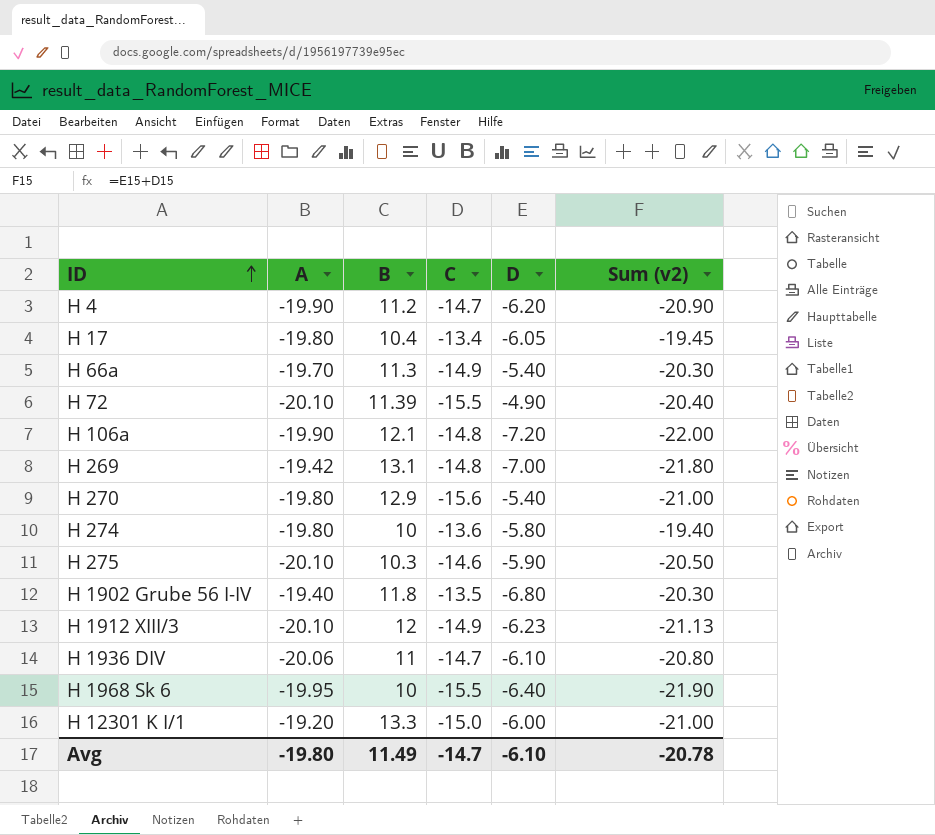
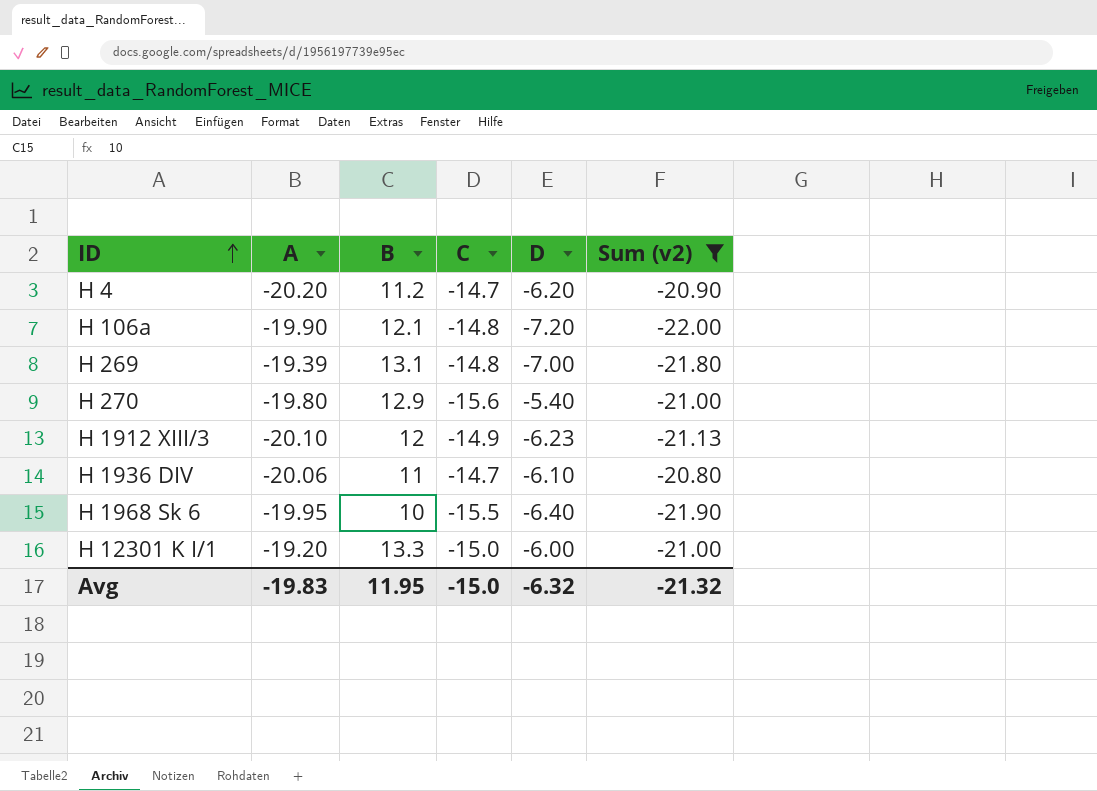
filter: none -> Sum (v2) <= -20.80
H 4 | A: -19.90 -> -20.20
H 269 | A: -19.42 -> -19.39
Avg | A: -19.80 -> -19.83
Avg | B: 11.49 -> 11.95
Avg | C: -14.7 -> -15.0
Avg | D: -6.10 -> -6.32
Avg | Sum (v2): -20.78 -> -21.32

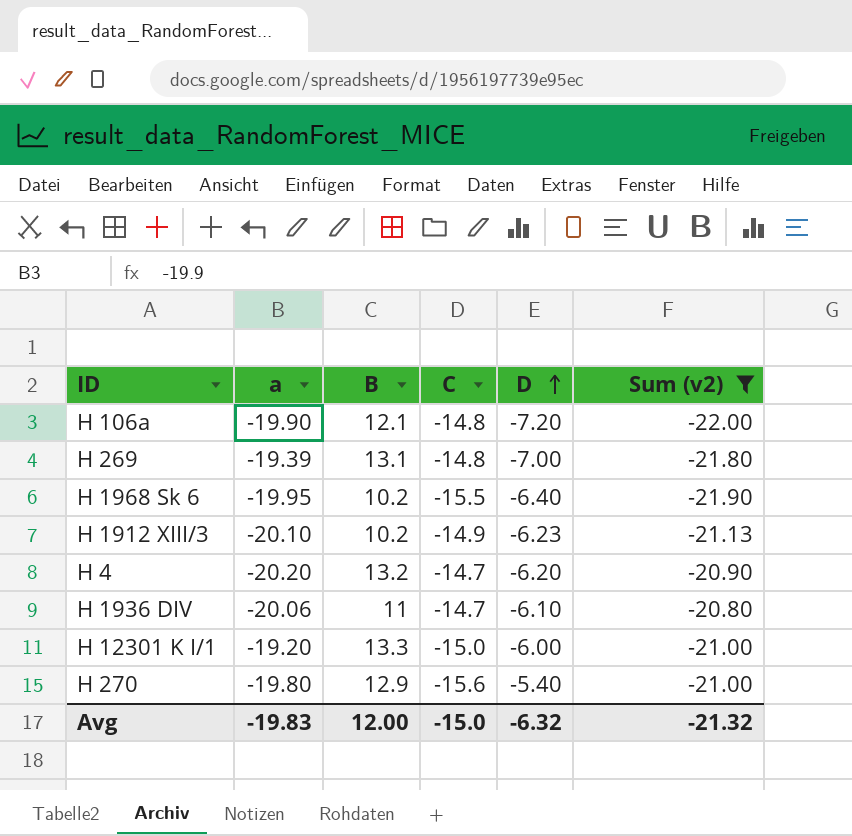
row order: ID ascending -> D ascending
column name: A -> a
H 1968 Sk 6 | B: 10 -> 10.2
H 1912 XIII/3 | B: 12 -> 10.2
H 4 | B: 11.2 -> 13.2
Avg | B: 11.95 -> 12.00

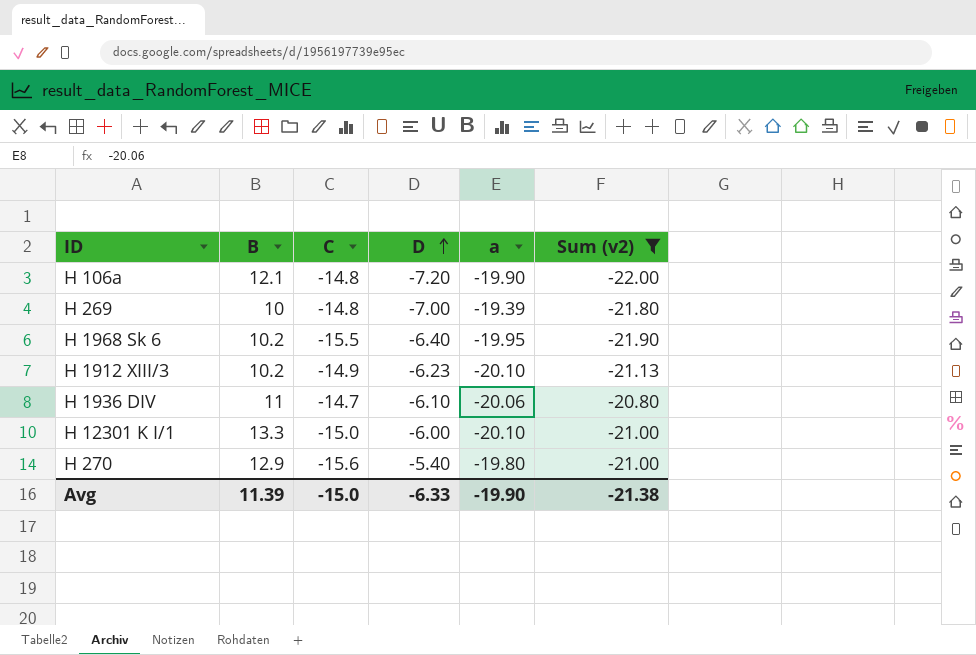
column a | position: 2 -> 5
row H 4: -20.20 | 13.2 | -14.7 | -6.20 | -20.90 -> none
H 269 | B: 13.1 -> 10
H 12301 K I/1 | a: -19.20 -> -20.10
Avg | B: 12.00 -> 11.39
Avg | D: -6.32 -> -6.33
Avg | a: -19.83 -> -19.90
Avg | Sum (v2): -21.32 -> -21.38

